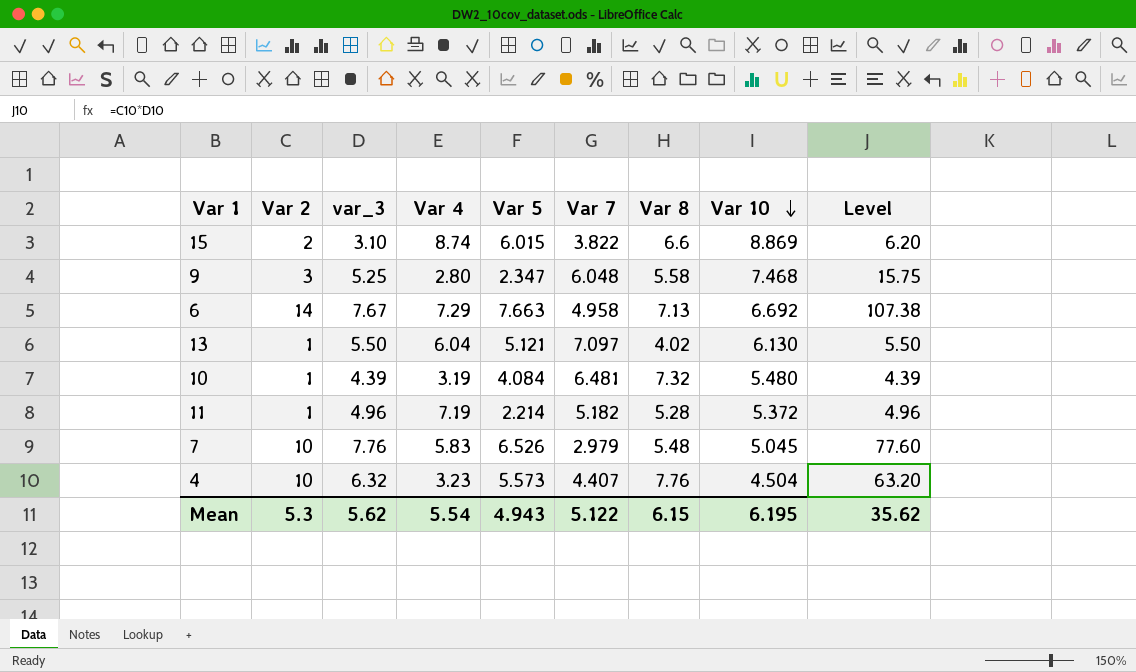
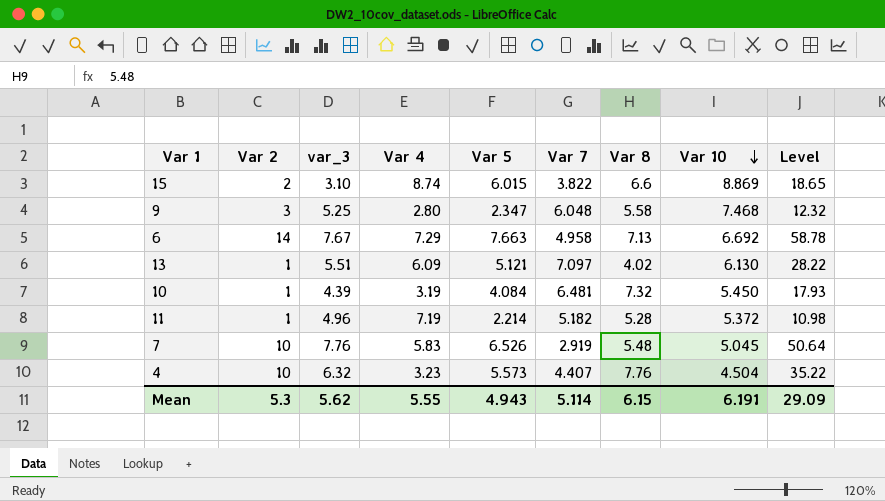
column Level | formula: [Var 2] * [var_3] -> [var_3] * [Var 5]
13 | var_3: 5.50 -> 5.51
13 | Var 4: 6.04 -> 6.09
10 | Var 10: 5.480 -> 5.450
7 | Var 7: 2.979 -> 2.919
Mean | Var 4: 5.54 -> 5.55
Mean | Var 7: 5.122 -> 5.114
Mean | Var 10: 6.195 -> 6.191
Mean | Level: 35.62 -> 29.09

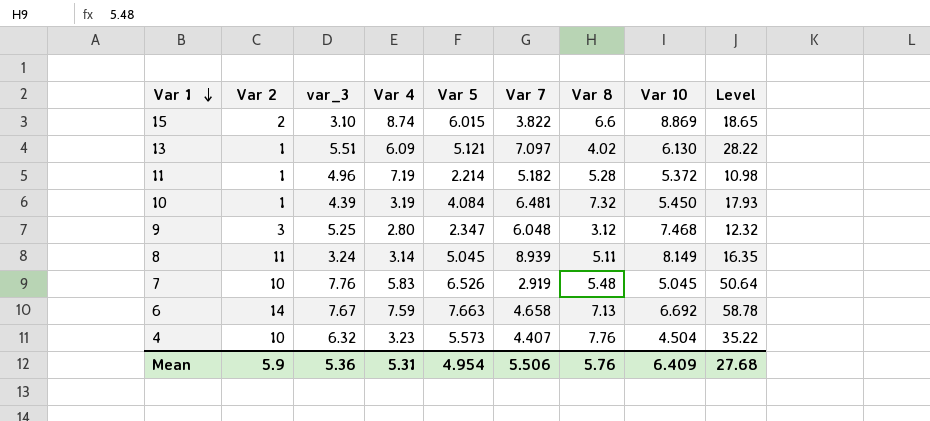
row order: Var 10 descending -> Var 1 descending
9 | Var 8: 5.58 -> 3.12
row 8: none -> 11 | 3.24 | 3.14 | 5.045 | 8.939 | 5.11 | 8.149 | 16.35
6 | Var 4: 7.29 -> 7.59
6 | Var 7: 4.958 -> 4.658
Mean | Var 2: 5.3 -> 5.9
Mean | var_3: 5.62 -> 5.36
Mean | Var 4: 5.55 -> 5.31
Mean | Var 5: 4.943 -> 4.954
Mean | Var 7: 5.114 -> 5.506
Mean | Var 8: 6.15 -> 5.76
Mean | Var 10: 6.191 -> 6.409
Mean | Level: 29.09 -> 27.68

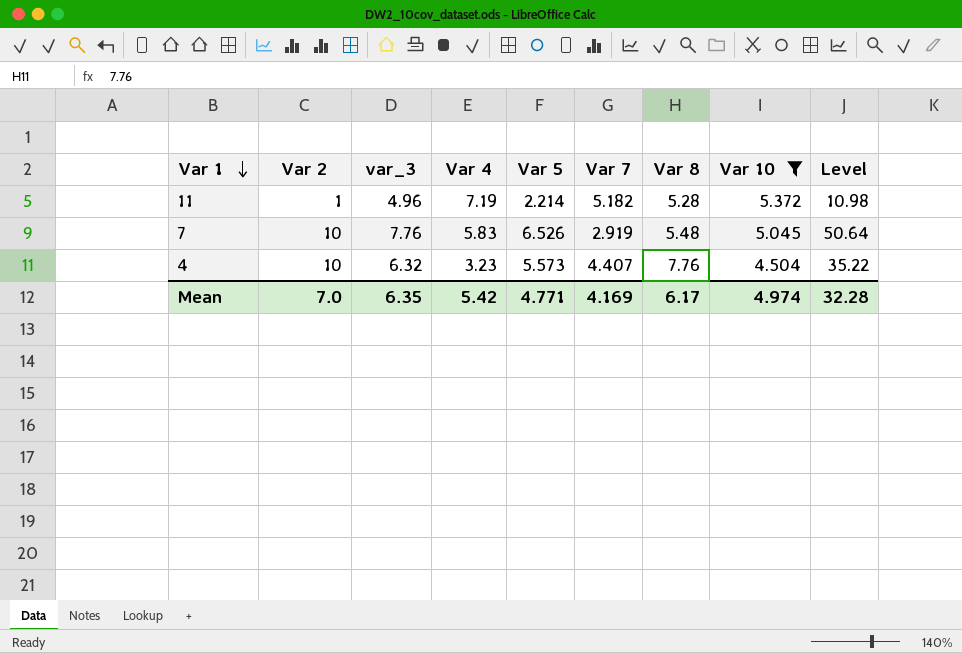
filter: none -> Var 10 <= 5.372
Mean | Var 2: 5.9 -> 7.0
Mean | var_3: 5.36 -> 6.35
Mean | Var 4: 5.31 -> 5.42
Mean | Var 5: 4.954 -> 4.771
Mean | Var 7: 5.506 -> 4.169
Mean | Var 8: 5.76 -> 6.17
Mean | Var 10: 6.409 -> 4.974
Mean | Level: 27.68 -> 32.28

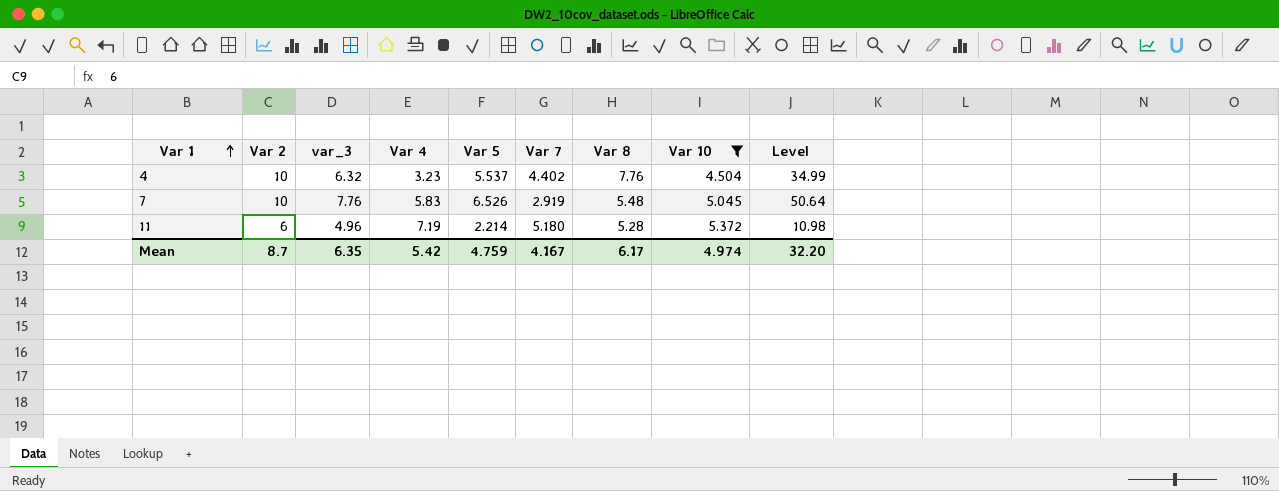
row order: Var 1 descending -> Var 1 ascending
4 | Var 5: 5.573 -> 5.537
4 | Var 7: 4.407 -> 4.402
4 | Level: 35.22 -> 34.99
11 | Var 2: 1 -> 6
11 | Var 7: 5.182 -> 5.180
Mean | Var 2: 7.0 -> 8.7
Mean | Var 5: 4.771 -> 4.759
Mean | Var 7: 4.169 -> 4.167
Mean | Level: 32.28 -> 32.20

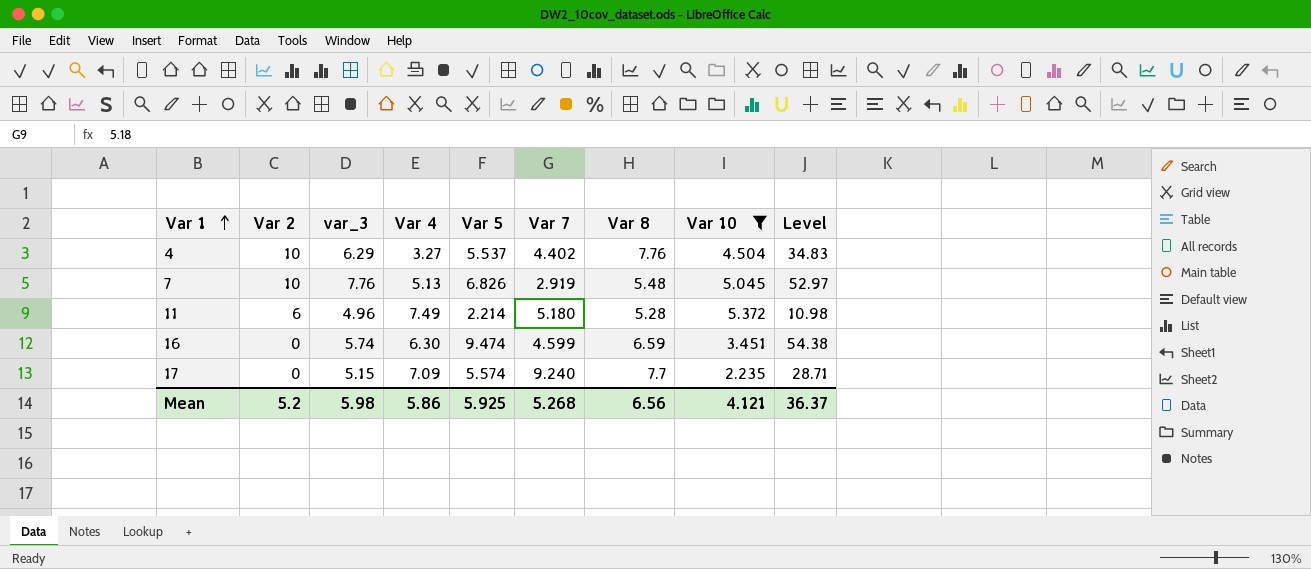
4 | var_3: 6.32 -> 6.29
4 | Var 4: 3.23 -> 3.27
4 | Level: 34.99 -> 34.83
7 | Var 4: 5.83 -> 5.13
7 | Var 5: 6.526 -> 6.826
7 | Level: 50.64 -> 52.97
11 | Var 4: 7.19 -> 7.49
row 16: none -> 0 | 5.74 | 6.30 | 9.474 | 4.599 | 6.59 | 3.451 | 54.38
row 17: none -> 0 | 5.15 | 7.09 | 5.574 | 9.240 | 7.7 | 2.235 | 28.71
Mean | Var 2: 8.7 -> 5.2
Mean | var_3: 6.35 -> 5.98
Mean | Var 4: 5.42 -> 5.86
Mean | Var 5: 4.759 -> 5.925
Mean | Var 7: 4.167 -> 5.268
Mean | Var 8: 6.17 -> 6.56
Mean | Var 10: 4.974 -> 4.121
Mean | Level: 32.20 -> 36.37

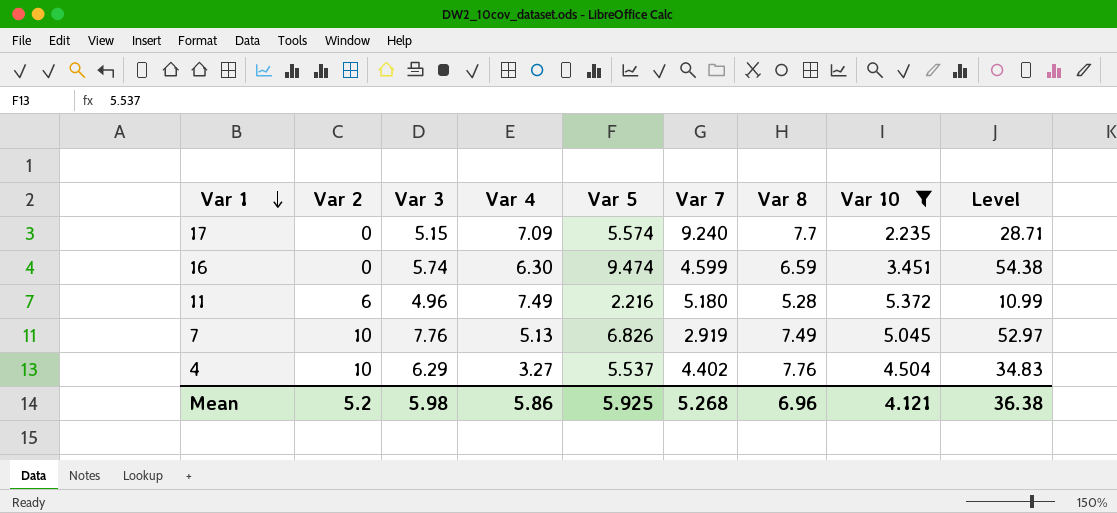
row order: Var 1 ascending -> Var 1 descending
column name: var_3 -> Var 3
11 | Var 5: 2.214 -> 2.216
11 | Level: 10.98 -> 10.99
7 | Var 8: 5.48 -> 7.49
Mean | Var 8: 6.56 -> 6.96
Mean | Level: 36.37 -> 36.38

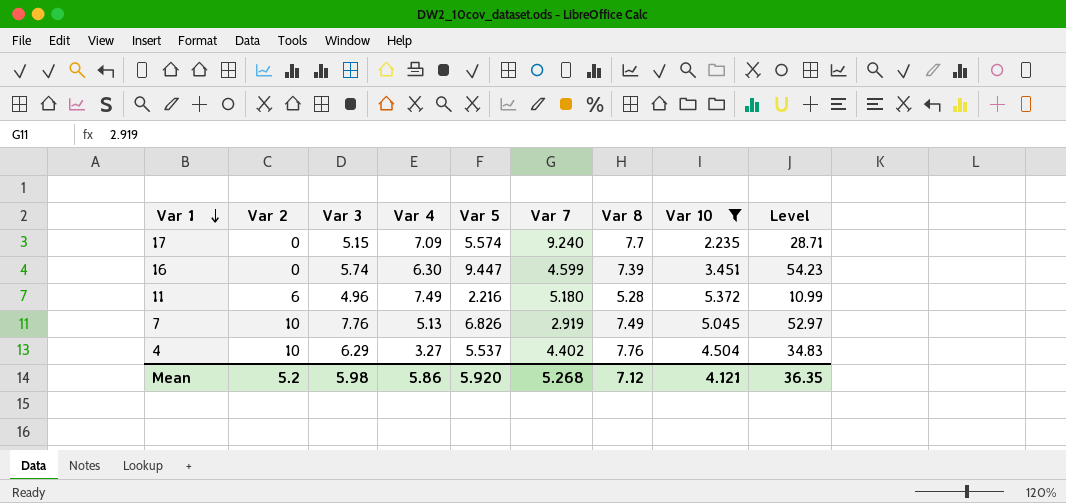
16 | Var 5: 9.474 -> 9.447
16 | Var 8: 6.59 -> 7.39
16 | Level: 54.38 -> 54.23
Mean | Var 5: 5.925 -> 5.920
Mean | Var 8: 6.96 -> 7.12
Mean | Level: 36.38 -> 36.35

